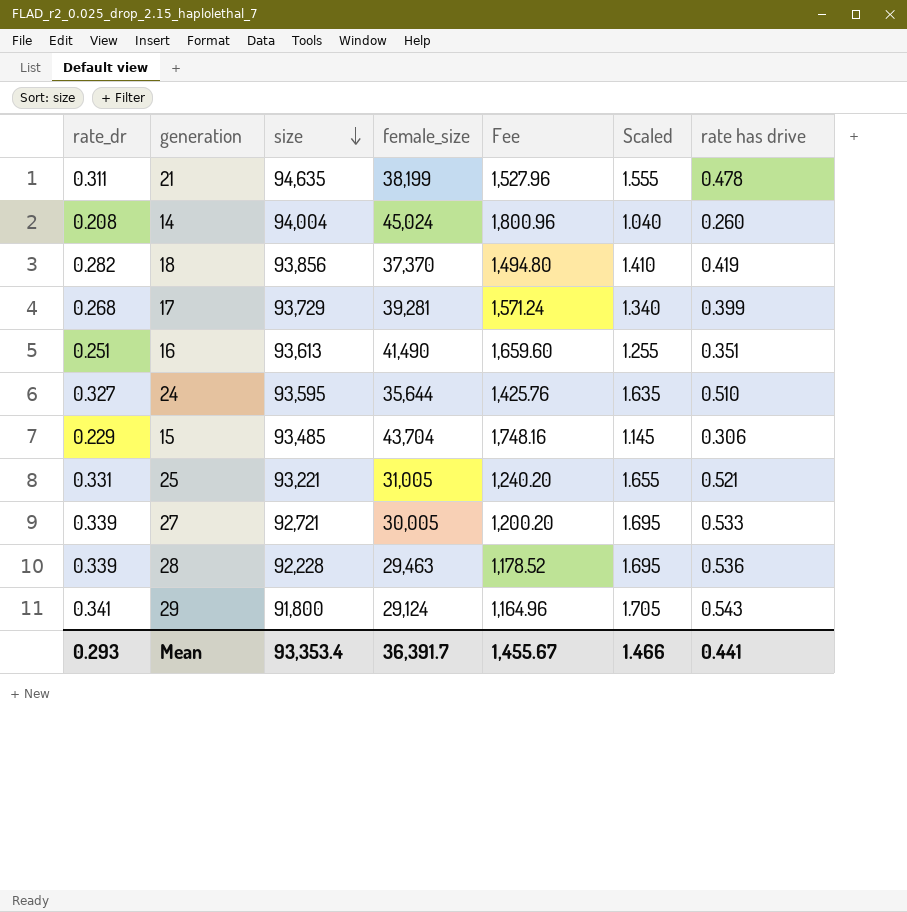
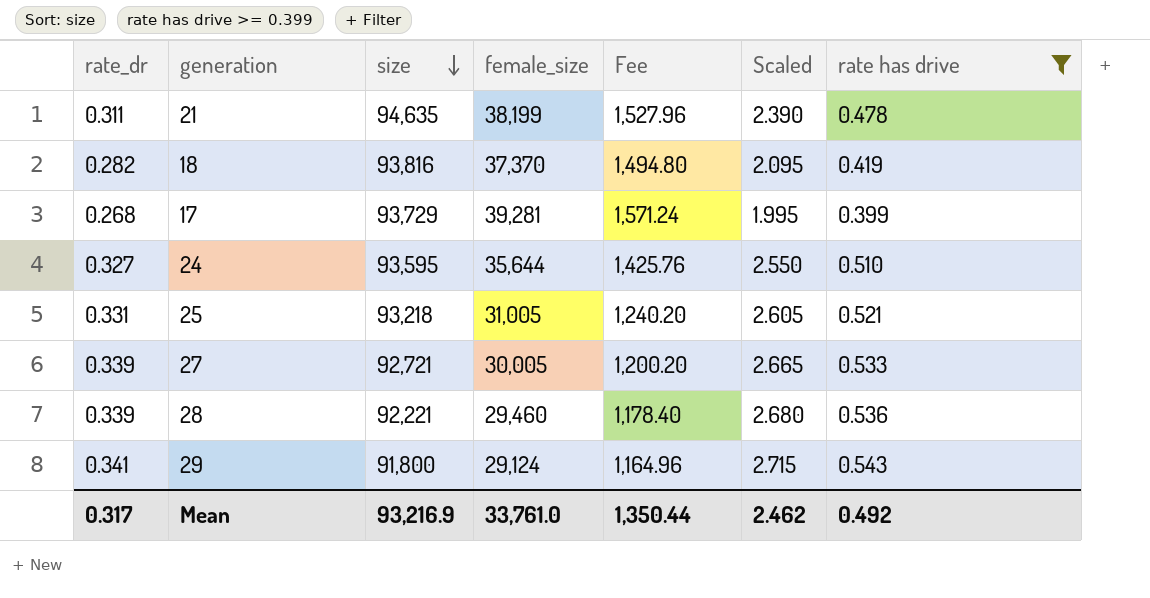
filter: none -> rate has drive >= 0.399
column Scaled | formula: [rate_dr] * 5 -> [rate has drive] * 5
18 | size: 93,856 -> 93,816
25 | size: 93,221 -> 93,218
28 | size: 92,228 -> 92,221
28 | female_size: 29,463 -> 29,460
28 | Fee: 1,178.52 -> 1,178.40
Mean | rate_dr: 0.293 -> 0.317
Mean | size: 93,353.4 -> 93,216.9
Mean | female_size: 36,391.7 -> 33,761.0
Mean | Fee: 1,455.67 -> 1,350.44
Mean | Scaled: 1.466 -> 2.462
Mean | rate has drive: 0.441 -> 0.492

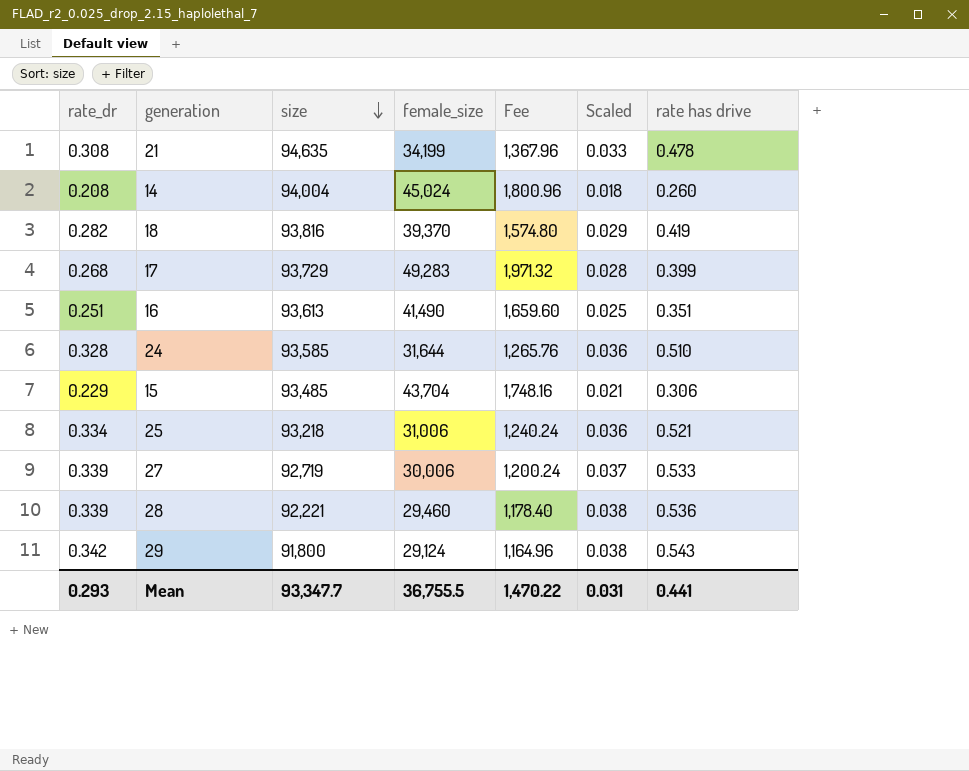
filter: rate has drive >= 0.399 -> none
column Scaled | formula: [rate has drive] * 5 -> [rate has drive] * 0.07
21 | rate_dr: 0.311 -> 0.308
21 | female_size: 38,199 -> 34,199
21 | Fee: 1,527.96 -> 1,367.96
18 | female_size: 37,370 -> 39,370
18 | Fee: 1,494.80 -> 1,574.80
17 | female_size: 39,281 -> 49,283
17 | Fee: 1,571.24 -> 1,971.32
24 | rate_dr: 0.327 -> 0.328
24 | size: 93,595 -> 93,585
24 | female_size: 35,644 -> 31,644
24 | Fee: 1,425.76 -> 1,265.76
25 | rate_dr: 0.331 -> 0.334
25 | female_size: 31,005 -> 31,006
25 | Fee: 1,240.20 -> 1,240.24
27 | size: 92,721 -> 92,719
27 | female_size: 30,005 -> 30,006
27 | Fee: 1,200.20 -> 1,200.24
29 | rate_dr: 0.341 -> 0.342
Mean | rate_dr: 0.317 -> 0.293
Mean | size: 93,216.9 -> 93,347.7
Mean | female_size: 33,761.0 -> 36,755.5
Mean | Fee: 1,350.44 -> 1,470.22
Mean | Scaled: 2.462 -> 0.031
Mean | rate has drive: 0.492 -> 0.441

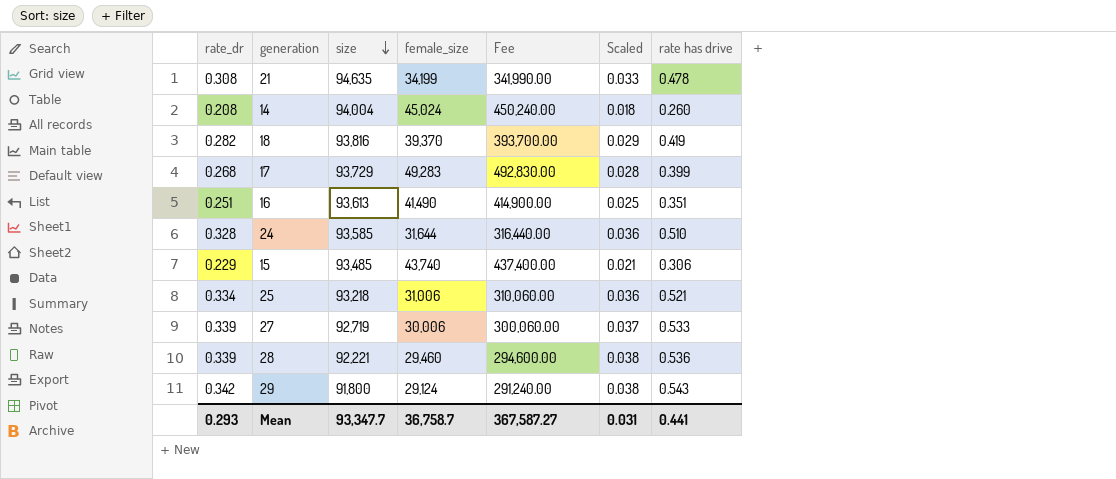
column Fee | formula: [female_size] * 0.04 -> [female_size] * 10
15 | female_size: 43,704 -> 43,740
Mean | female_size: 36,755.5 -> 36,758.7
Mean | Fee: 1,470.22 -> 367,587.27

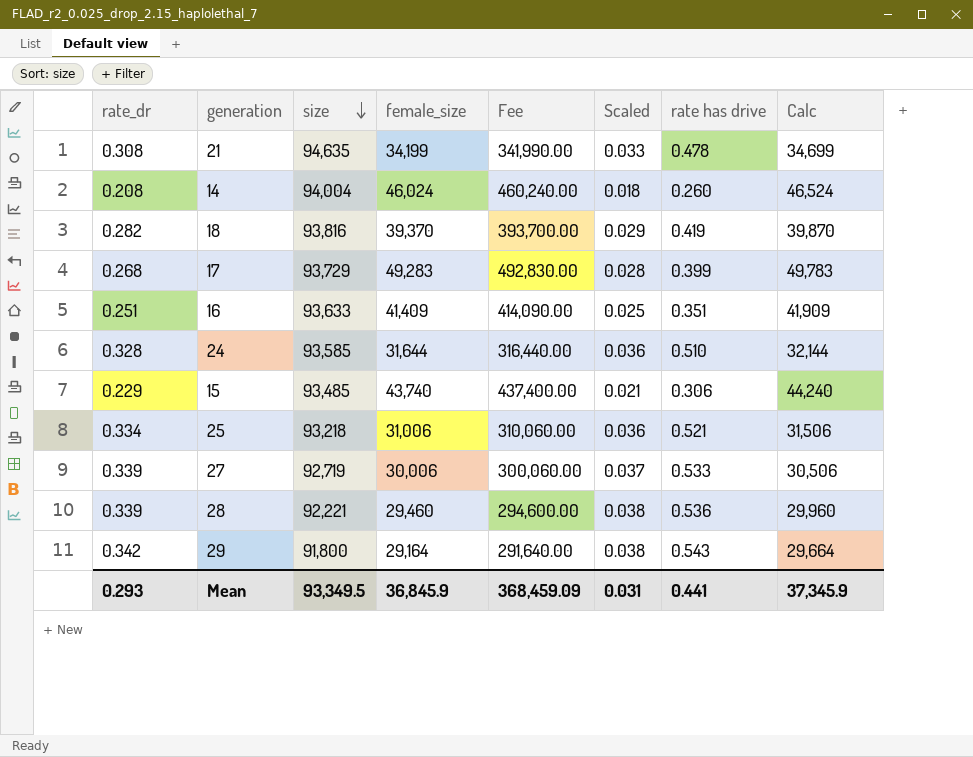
column Calc | formula: none -> [female_size] + 500
14 | female_size: 45,024 -> 46,024
14 | Fee: 450,240.00 -> 460,240.00
16 | size: 93,613 -> 93,633
16 | female_size: 41,490 -> 41,409
16 | Fee: 414,900.00 -> 414,090.00
29 | female_size: 29,124 -> 29,164
29 | Fee: 291,240.00 -> 291,640.00
Mean | size: 93,347.7 -> 93,349.5
Mean | female_size: 36,758.7 -> 36,845.9
Mean | Fee: 367,587.27 -> 368,459.09

